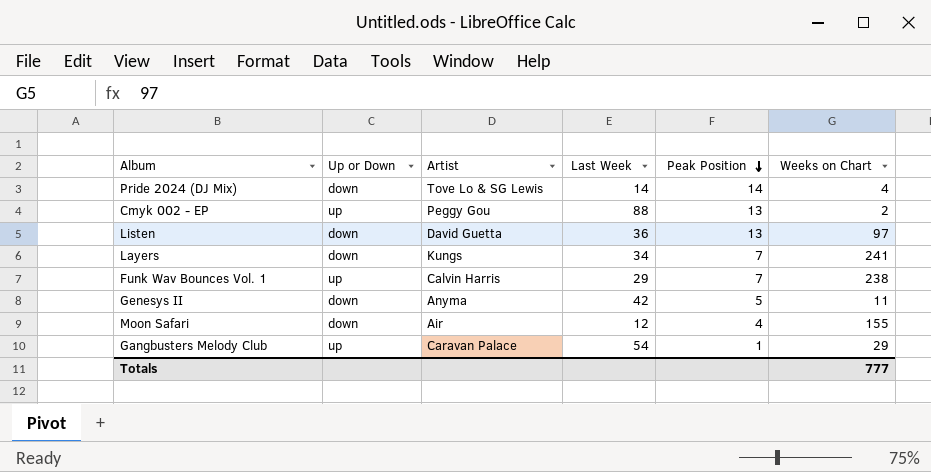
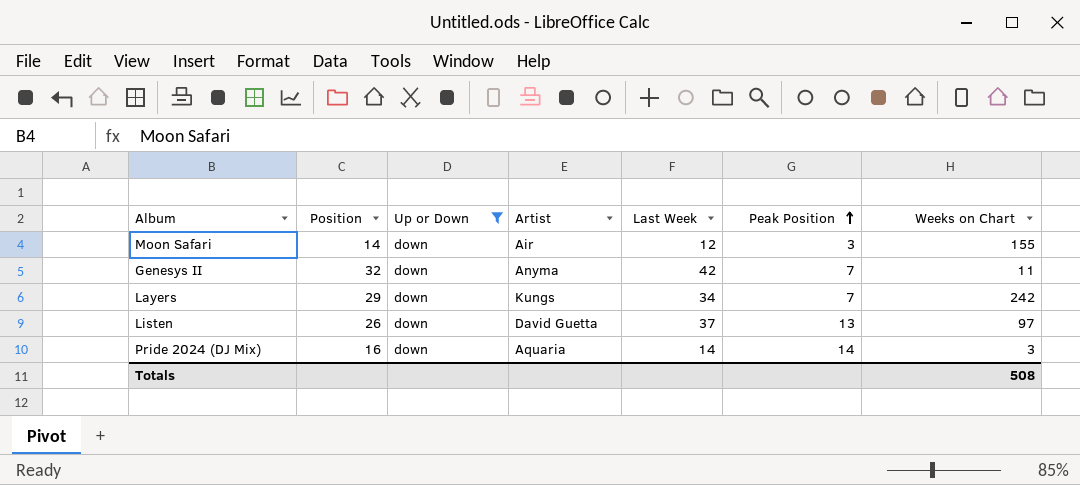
filter: none -> Up or Down = down
row order: Peak Position descending -> Peak Position ascending
column Position | position: none -> 2
Moon Safari | Peak Position: 4 -> 3
Genesys II | Peak Position: 5 -> 7
Layers | Weeks on Chart: 241 -> 242
Listen | Last Week: 36 -> 37
Pride 2024 (DJ Mix) | Artist: Tove Lo & SG Lewis -> Aquaria
Pride 2024 (DJ Mix) | Weeks on Chart: 4 -> 3
Totals | Weeks on Chart: 777 -> 508

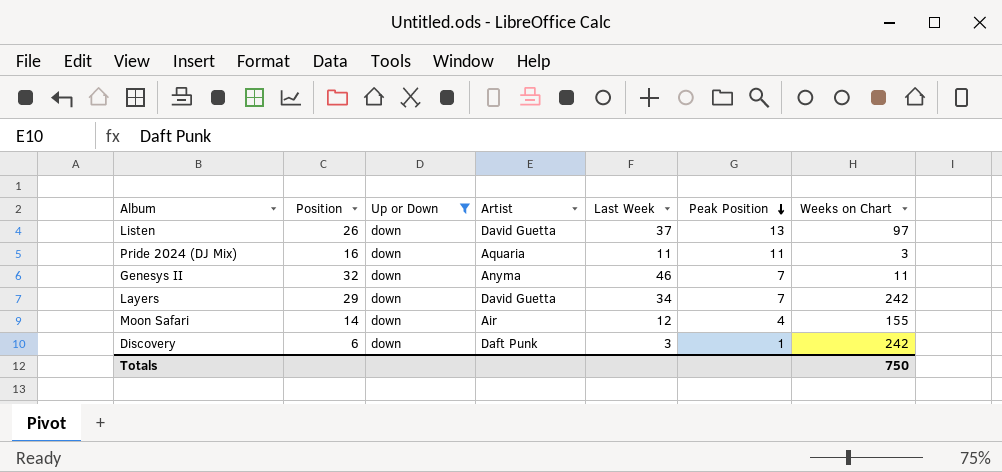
row order: Peak Position ascending -> Peak Position descending
Pride 2024 (DJ Mix) | Last Week: 14 -> 11
Pride 2024 (DJ Mix) | Peak Position: 14 -> 11
Genesys II | Last Week: 42 -> 46
Layers | Artist: Kungs -> David Guetta
Moon Safari | Peak Position: 3 -> 4
row Discovery: none -> 6 | down | Daft Punk | 3 | 1 | 242
Totals | Weeks on Chart: 508 -> 750

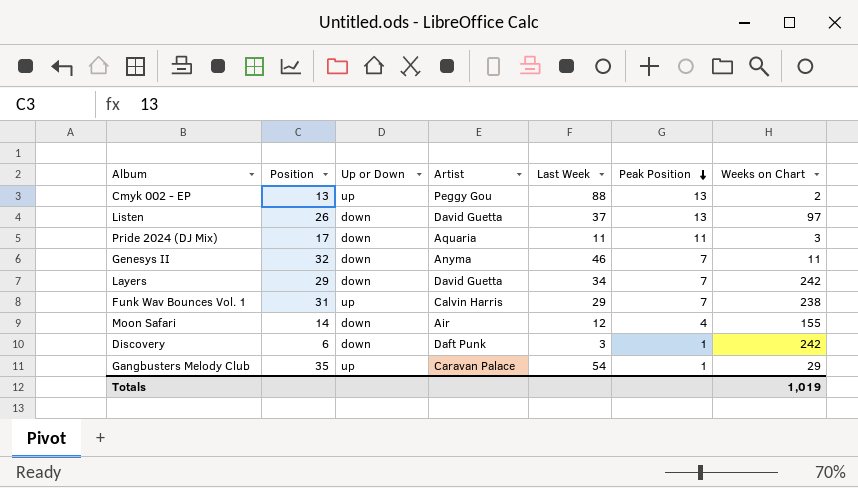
filter: Up or Down = down -> none
Pride 2024 (DJ Mix) | Position: 16 -> 17
Totals | Weeks on Chart: 750 -> 1,019

